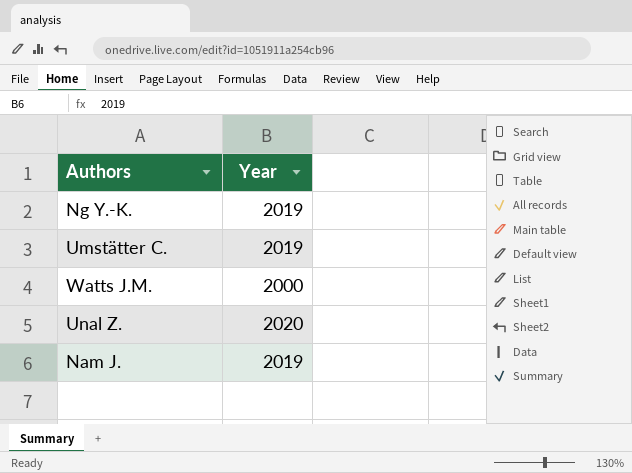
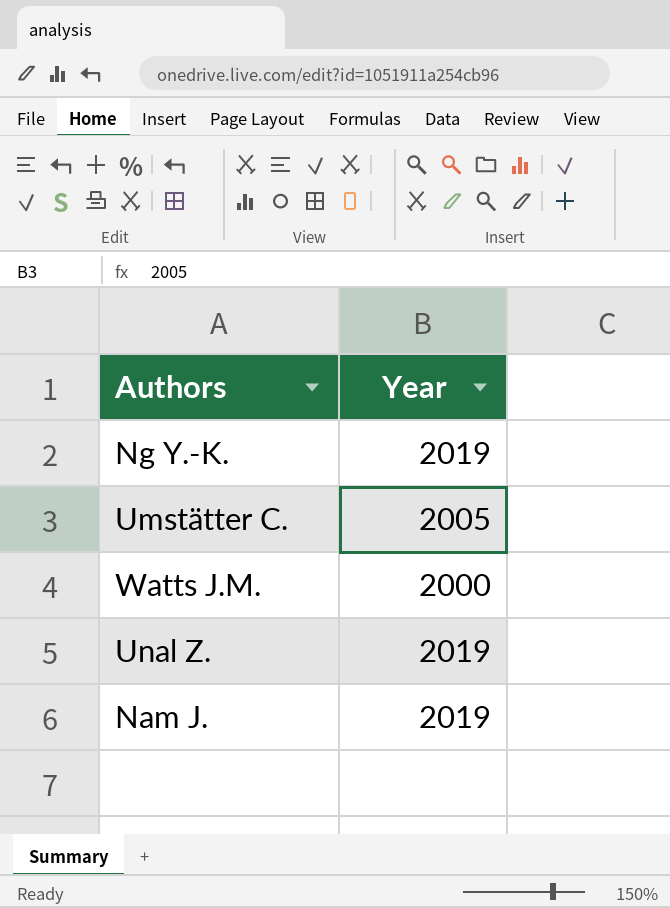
Umstätter C. | Year: 2019 -> 2005
Unal Z. | Year: 2020 -> 2019

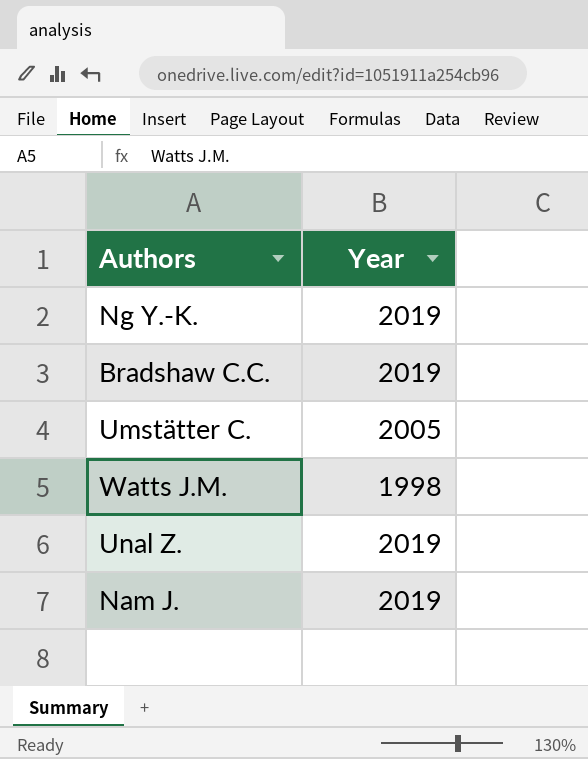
row Bradshaw C.C.: none -> 2019
Watts J.M. | Year: 2000 -> 1998

